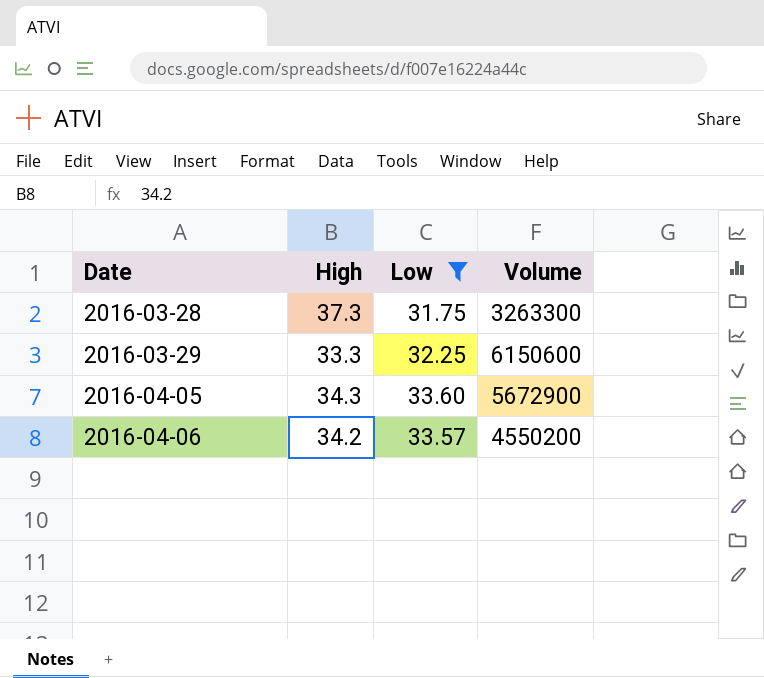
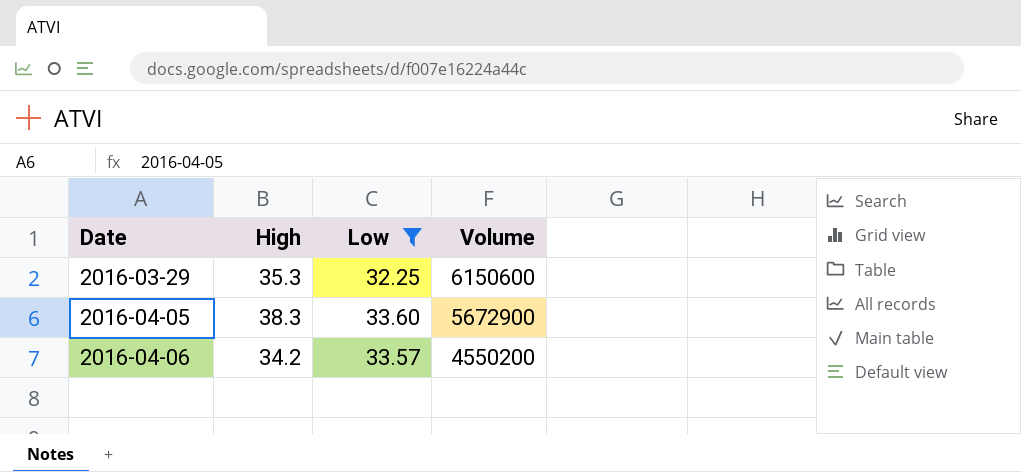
row 2016-03-28: 37.3 | 31.75 | 3263300 -> none
2016-03-29 | High: 33.3 -> 35.3
2016-04-05 | High: 34.3 -> 38.3

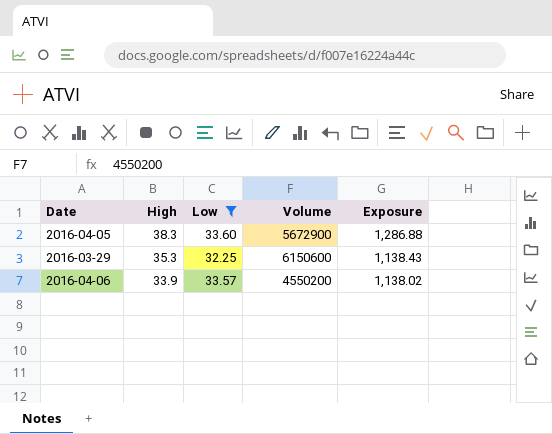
row order: Date ascending -> High descending
column Exposure | formula: none -> [High] * [Low]
2016-04-06 | High: 34.2 -> 33.9

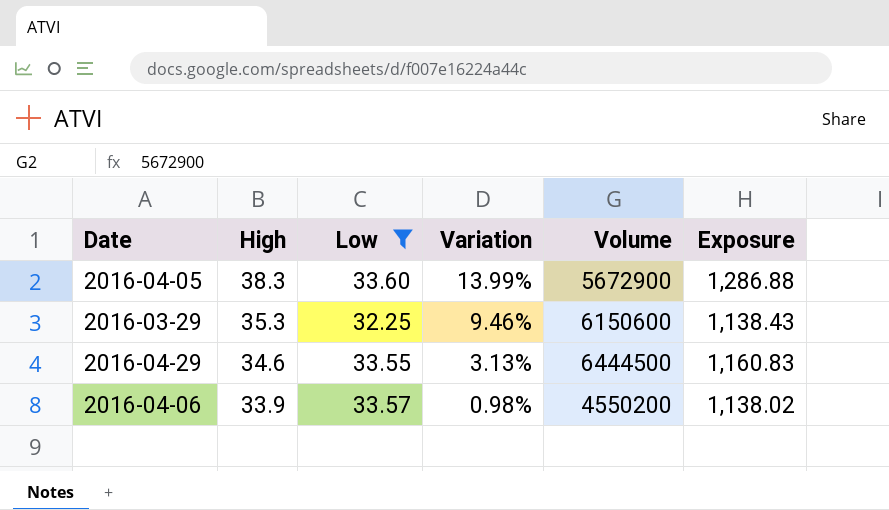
column Variation | formula: none -> ([High] - [Low]) / [Low]
row 2016-04-29: none -> 34.6 | 33.55 | 3.13% | 6444500 | 1,160.83

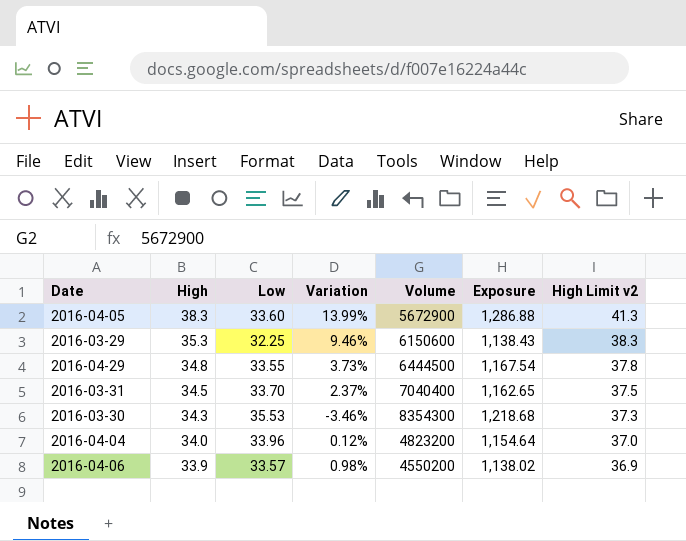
filter: Low <= 33.60 -> none
column High Limit v2 | formula: none -> [High] + 3
2016-04-29 | High: 34.6 -> 34.8
2016-04-29 | Variation: 3.13% -> 3.73%
2016-04-29 | Exposure: 1,160.83 -> 1,167.54

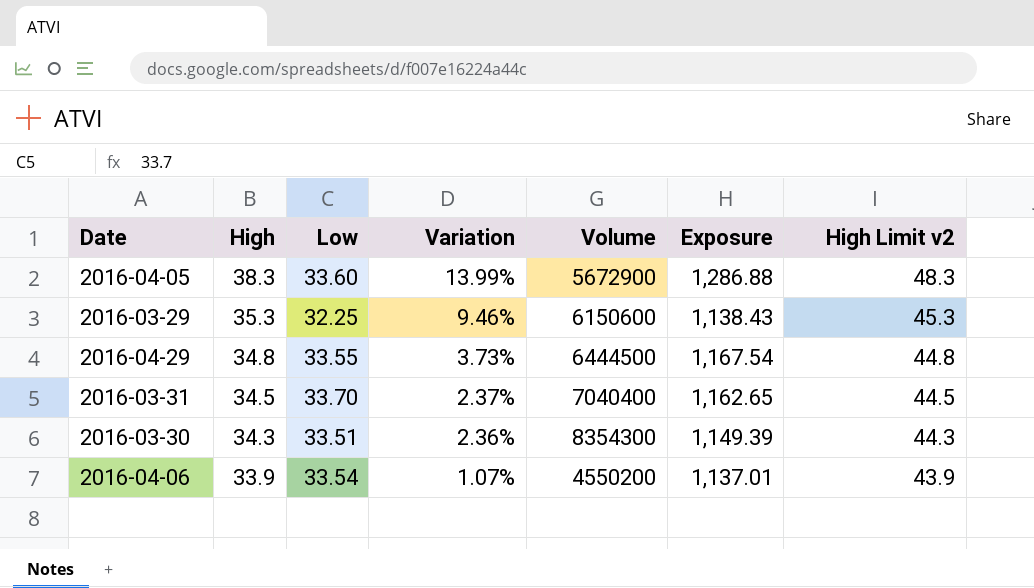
column High Limit v2 | formula: [High] + 3 -> [High] + 10
row 2016-04-04: 34.0 | 33.96 | 0.12% | 4823200 | 1,154.64 | 37.0 -> none
2016-03-30 | Low: 35.53 -> 33.51
2016-03-30 | Variation: -3.46% -> 2.36%
2016-03-30 | Exposure: 1,218.68 -> 1,149.39
2016-04-06 | Low: 33.57 -> 33.54
2016-04-06 | Variation: 0.98% -> 1.07%
2016-04-06 | Exposure: 1,138.02 -> 1,137.01

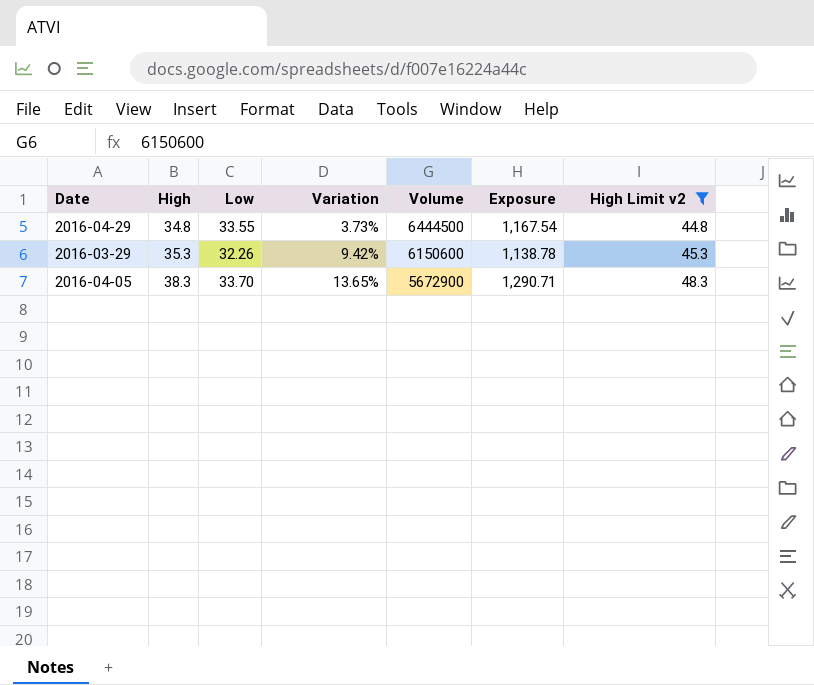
filter: none -> High Limit v2 >= 44.8
row order: High descending -> High ascending
2016-03-29 | Low: 32.25 -> 32.26
2016-03-29 | Variation: 9.46% -> 9.42%
2016-03-29 | Exposure: 1,138.43 -> 1,138.78
2016-04-05 | Low: 33.60 -> 33.70
2016-04-05 | Variation: 13.99% -> 13.65%
2016-04-05 | Exposure: 1,286.88 -> 1,290.71

